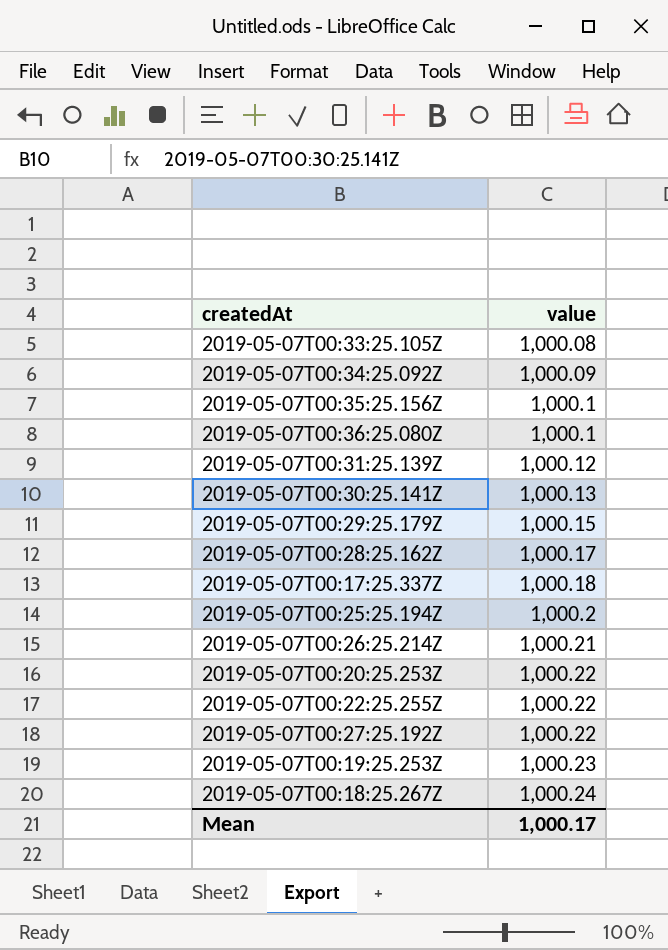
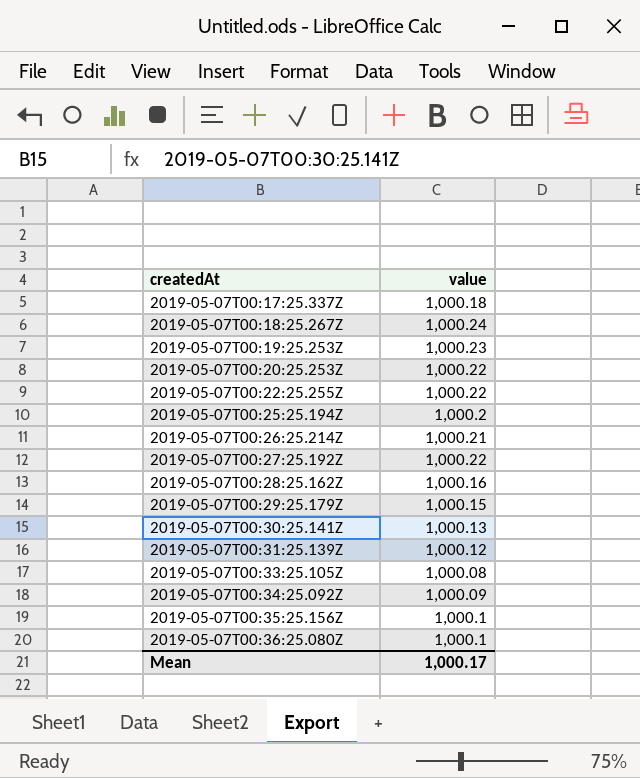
row order: value ascending -> createdAt ascending
2019-05-07T00:28:25.162Z | value: 1,000.17 -> 1,000.16

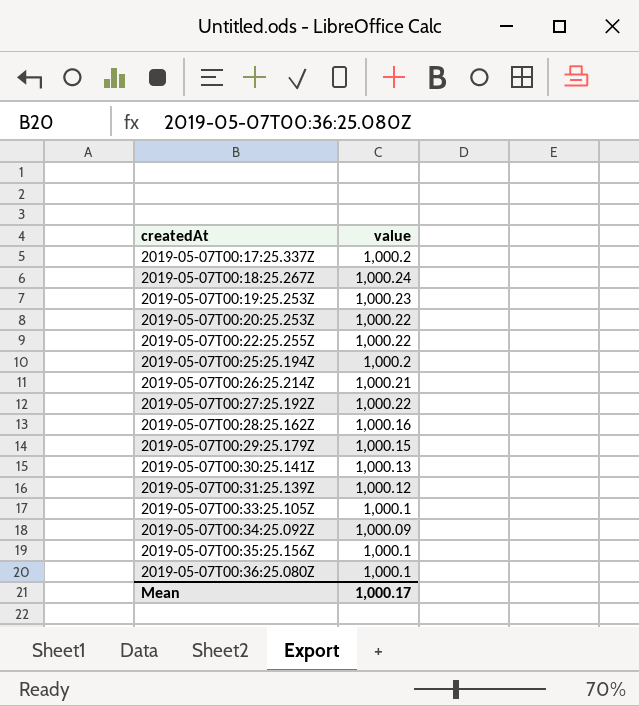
2019-05-07T00:17:25.337Z | value: 1,000.18 -> 1,000.2
2019-05-07T00:33:25.105Z | value: 1,000.08 -> 1,000.1

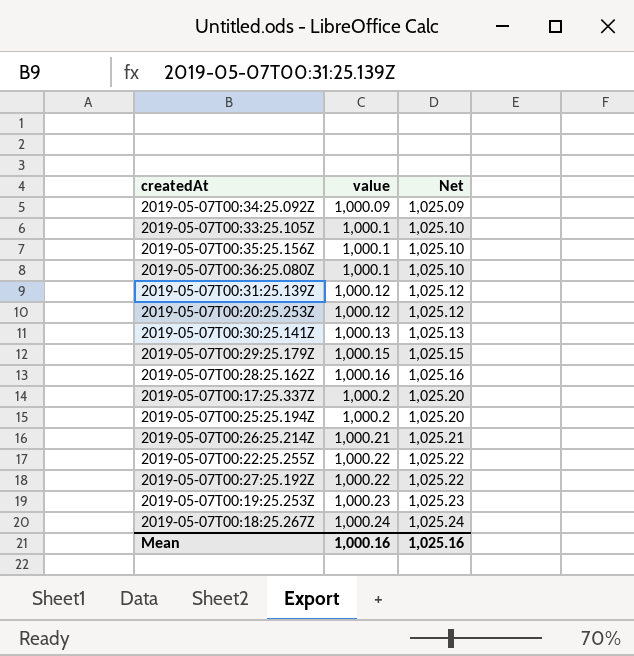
row order: createdAt ascending -> value ascending
column Net | formula: none -> [value] + 25
2019-05-07T00:20:25.253Z | value: 1,000.22 -> 1,000.12
Mean | value: 1,000.17 -> 1,000.16

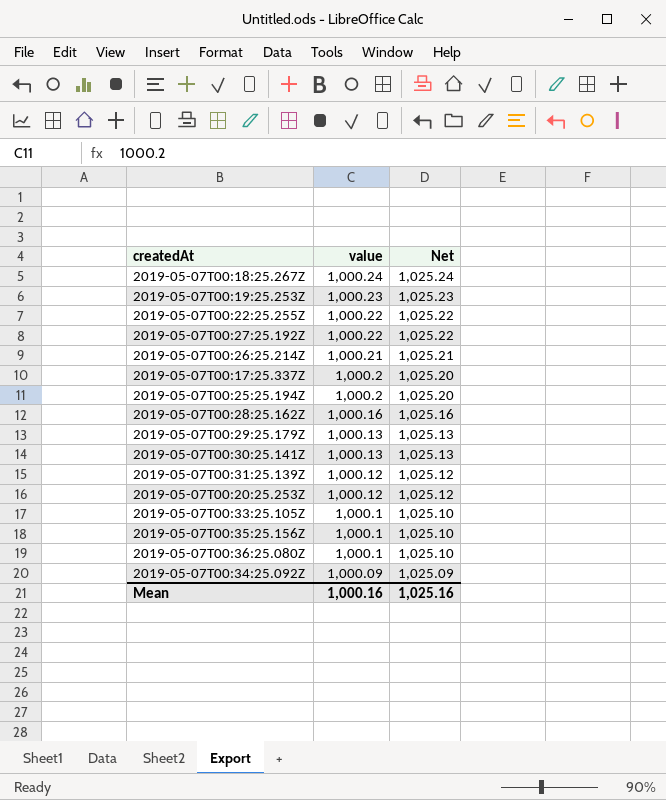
row order: value ascending -> value descending
2019-05-07T00:29:25.179Z | value: 1,000.15 -> 1,000.13
2019-05-07T00:29:25.179Z | Net: 1,025.15 -> 1,025.13

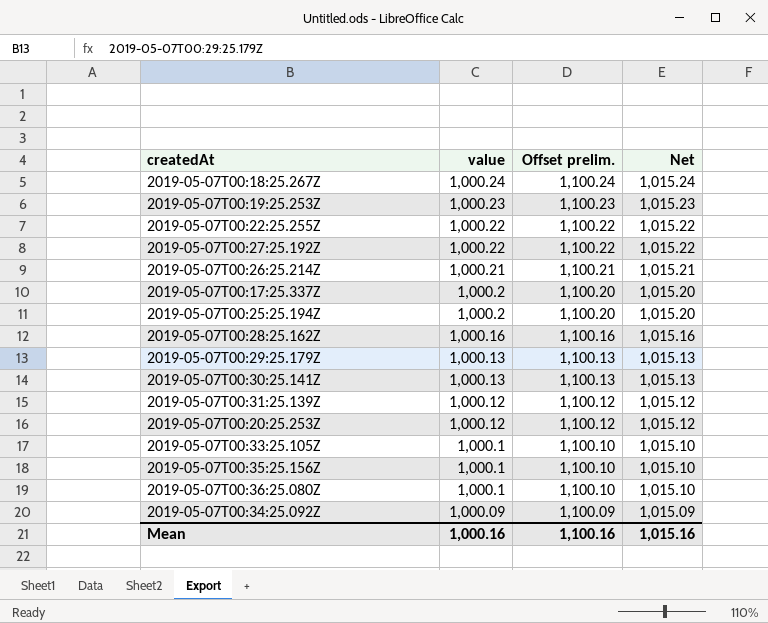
column Offset prelim. | formula: none -> [value] + 100
column Net | formula: [value] + 25 -> [value] + 15
Mean | Net: 1,025.16 -> 1,015.16

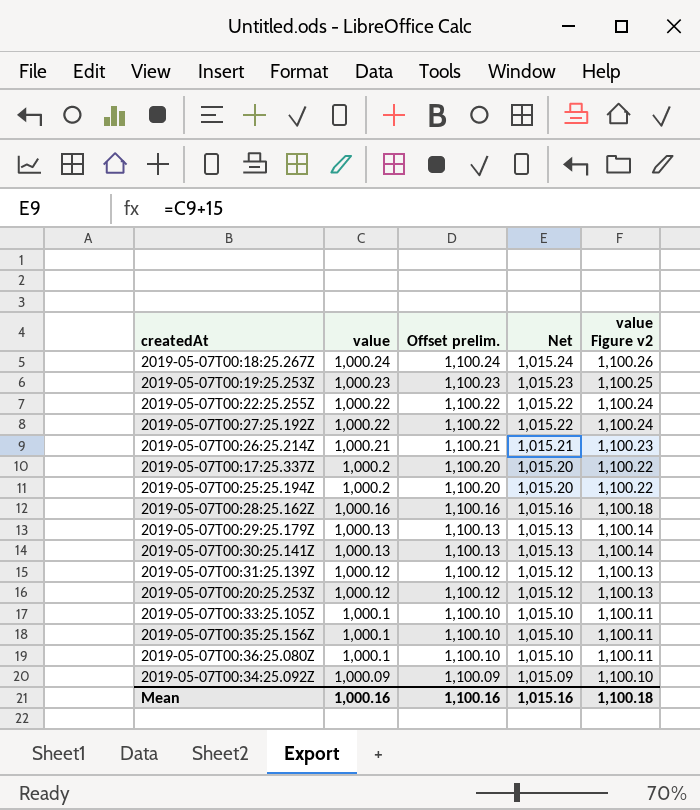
column value Figure v2 | formula: none -> [value] * 1.1

